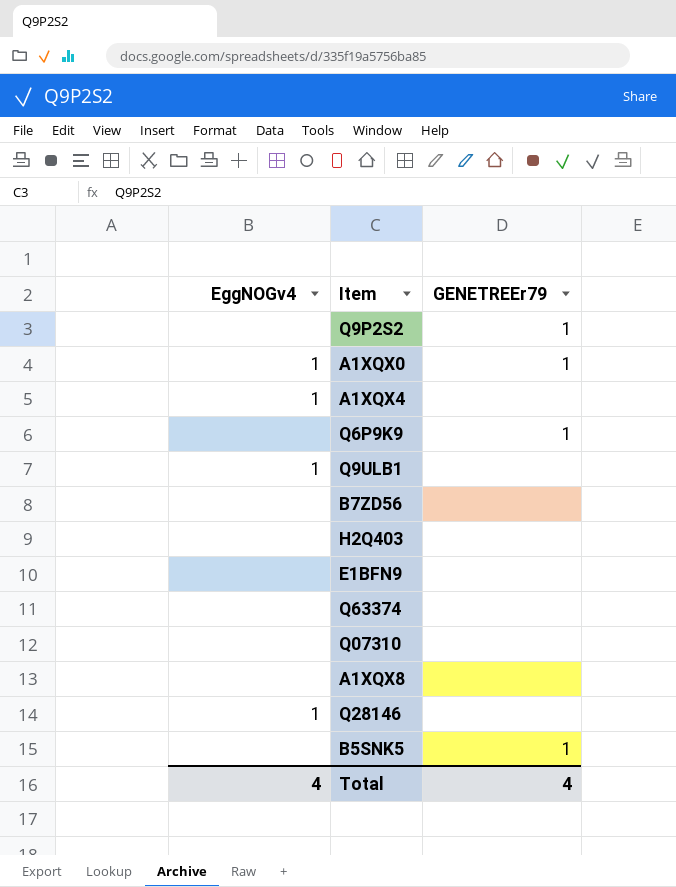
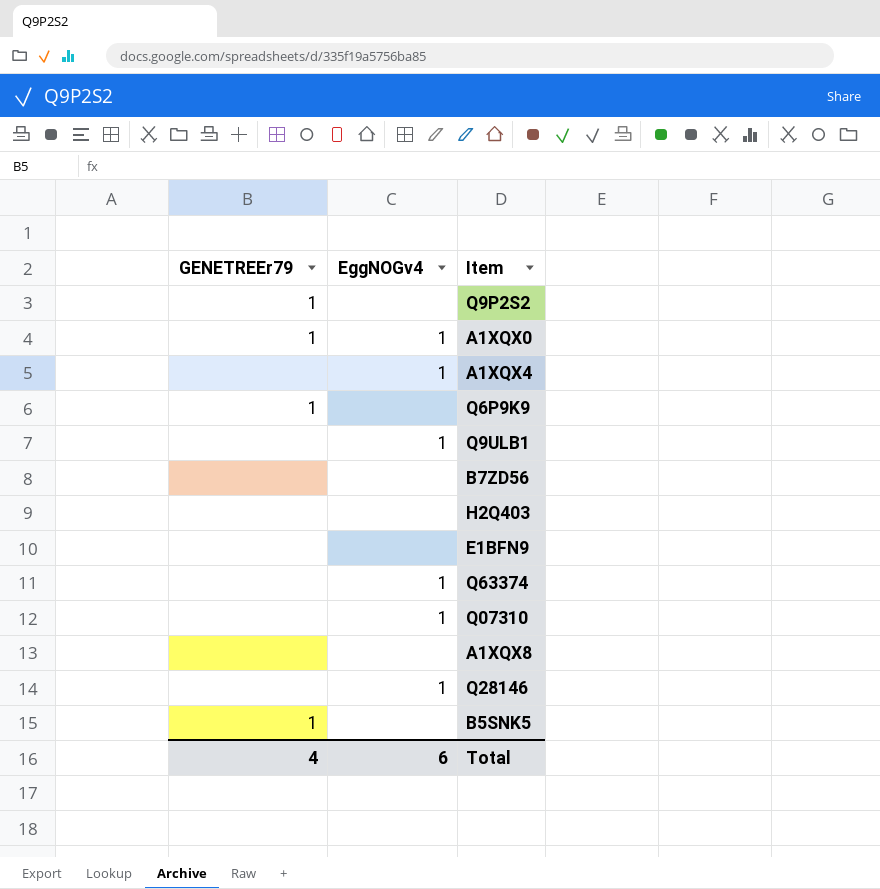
column GENETREEr79 | position: 3 -> 1
Q63374 | EggNOGv4: none -> 1
Q07310 | EggNOGv4: none -> 1
Total | EggNOGv4: 4 -> 6

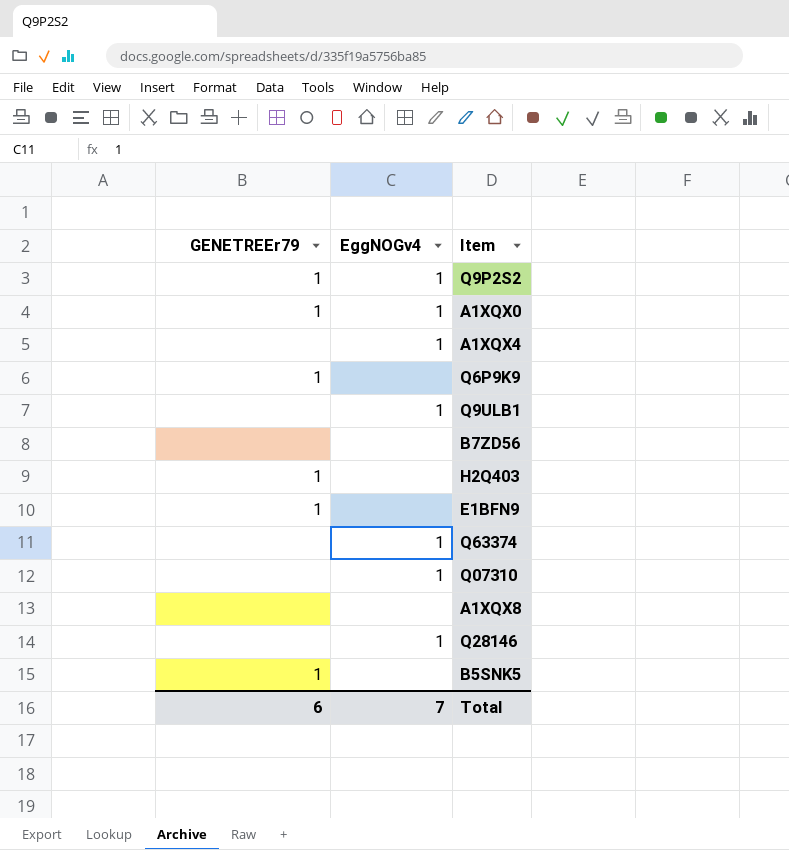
Q9P2S2 | EggNOGv4: none -> 1
H2Q403 | GENETREEr79: none -> 1
E1BFN9 | GENETREEr79: none -> 1
Total | GENETREEr79: 4 -> 6
Total | EggNOGv4: 6 -> 7

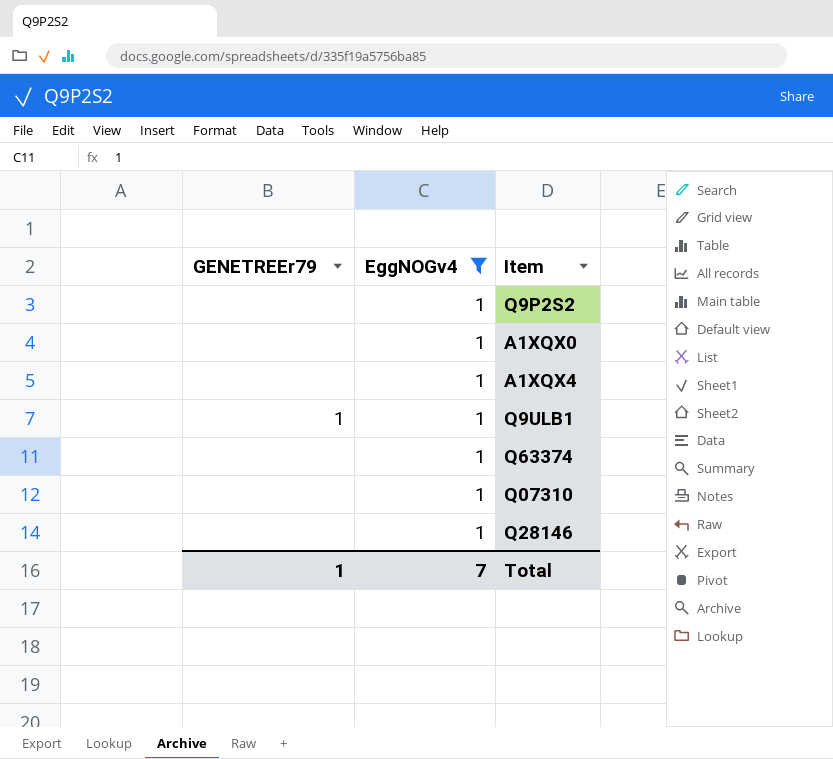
filter: none -> EggNOGv4 = 1
Q9P2S2 | GENETREEr79: 1 -> none
A1XQX0 | GENETREEr79: 1 -> none
Q9ULB1 | GENETREEr79: none -> 1
Total | GENETREEr79: 6 -> 1

